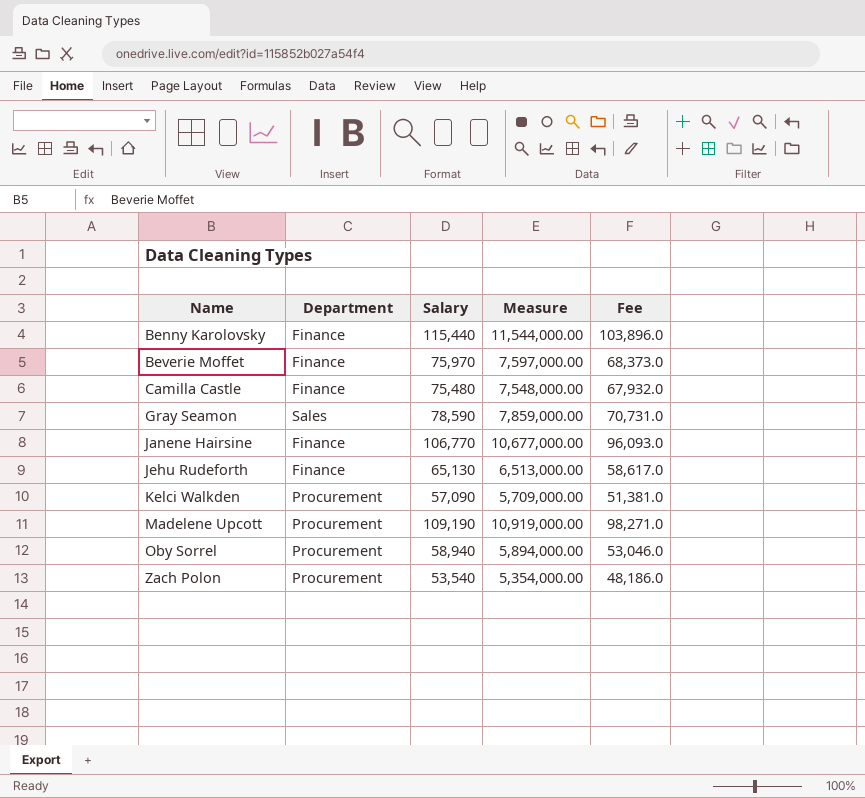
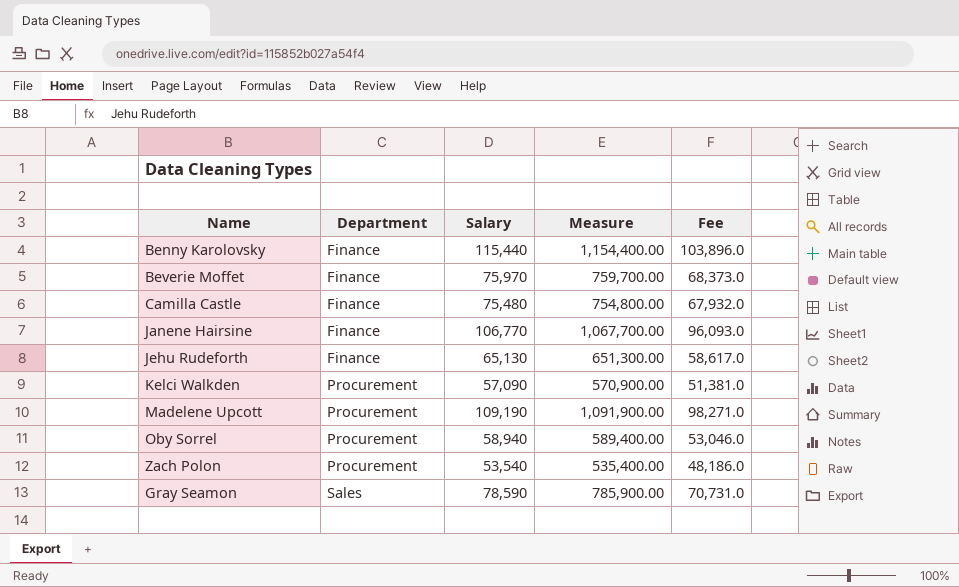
row order: Name ascending -> Department ascending
column Measure | formula: [Salary] * 100 -> [Salary] * 10

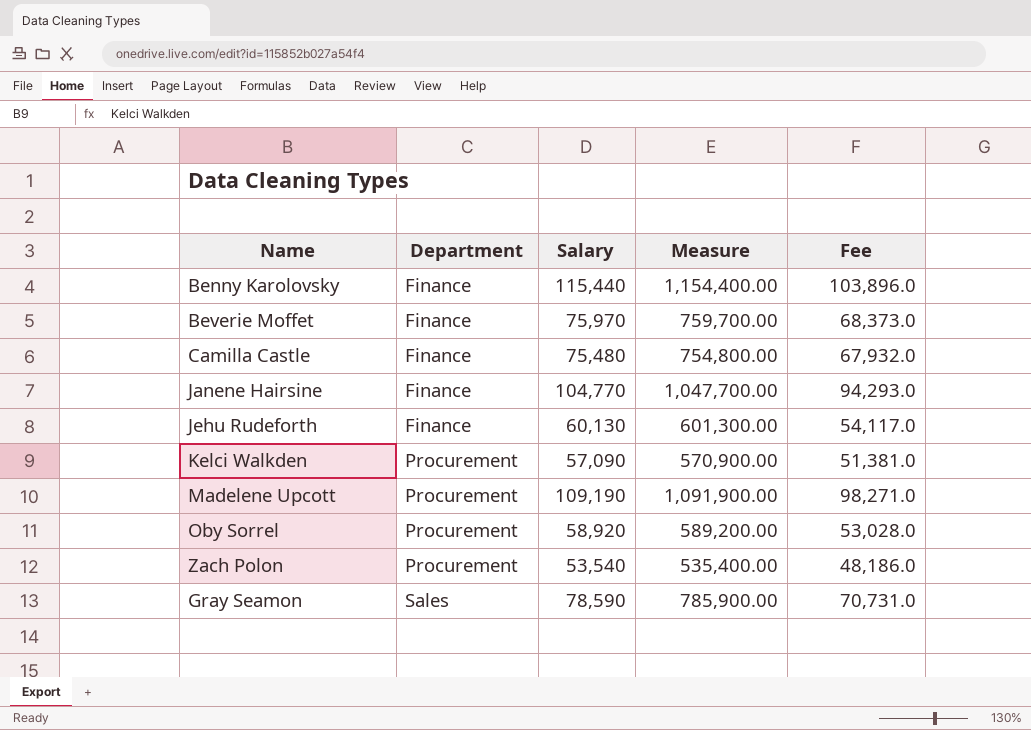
Janene Hairsine | Salary: 106,770 -> 104,770
Janene Hairsine | Measure: 1,067,700.00 -> 1,047,700.00
Janene Hairsine | Fee: 96,093.0 -> 94,293.0
Jehu Rudeforth | Salary: 65,130 -> 60,130
Jehu Rudeforth | Measure: 651,300.00 -> 601,300.00
Jehu Rudeforth | Fee: 58,617.0 -> 54,117.0
Oby Sorrel | Salary: 58,940 -> 58,920
Oby Sorrel | Measure: 589,400.00 -> 589,200.00
Oby Sorrel | Fee: 53,046.0 -> 53,028.0

